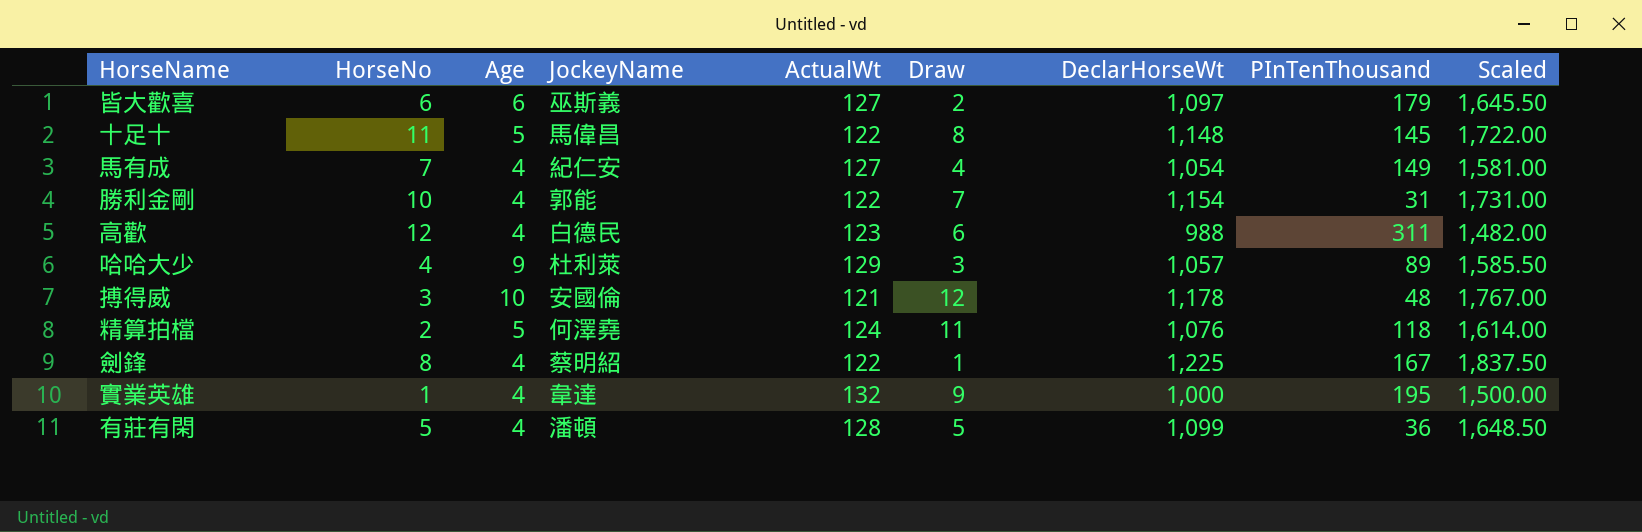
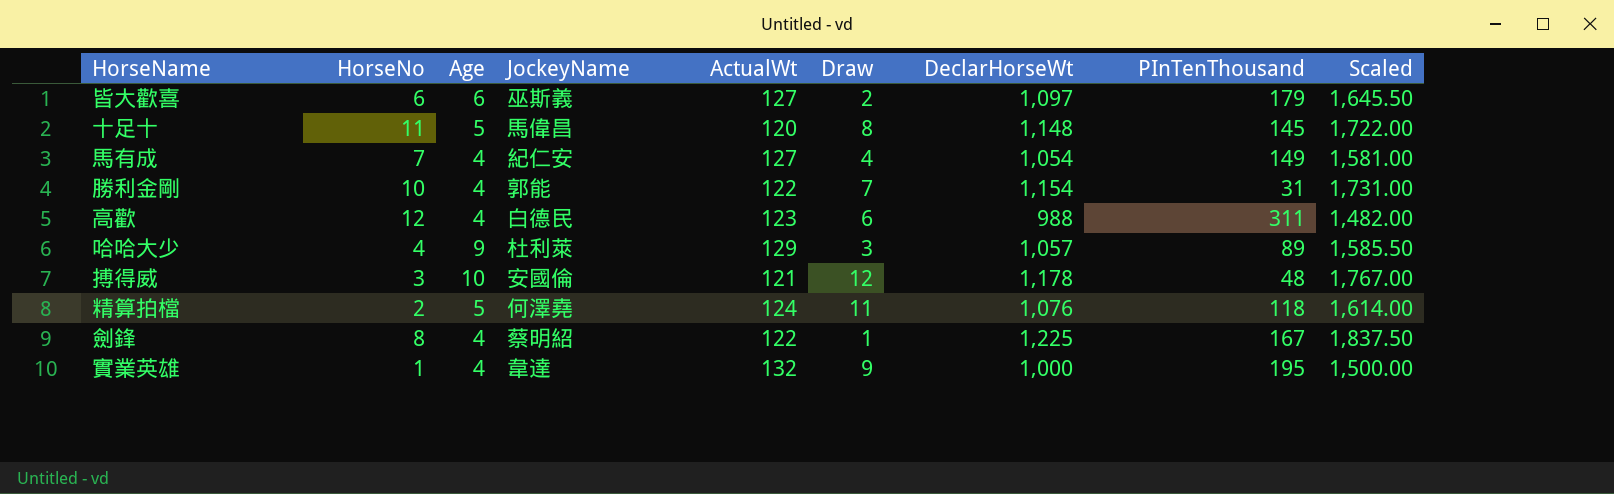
row 有莊有閑: 5 | 4 | 潘頓 | 128 | 5 | 1,099 | 36 | 1,648.50 -> none
十足十 | ActualWt: 122 -> 120

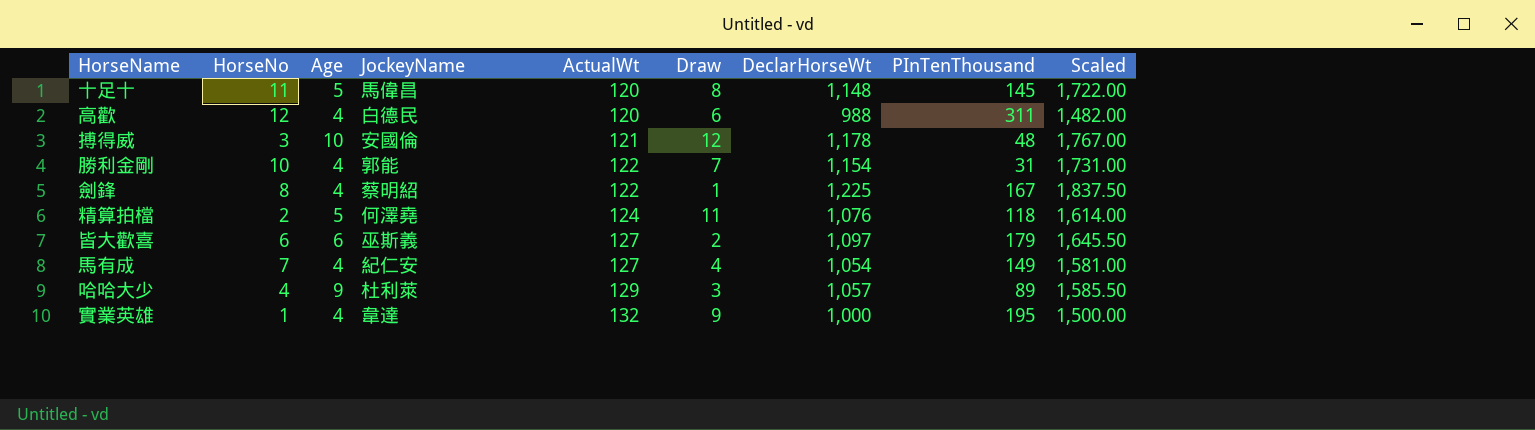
row order: none -> ActualWt ascending
高歡 | ActualWt: 123 -> 120

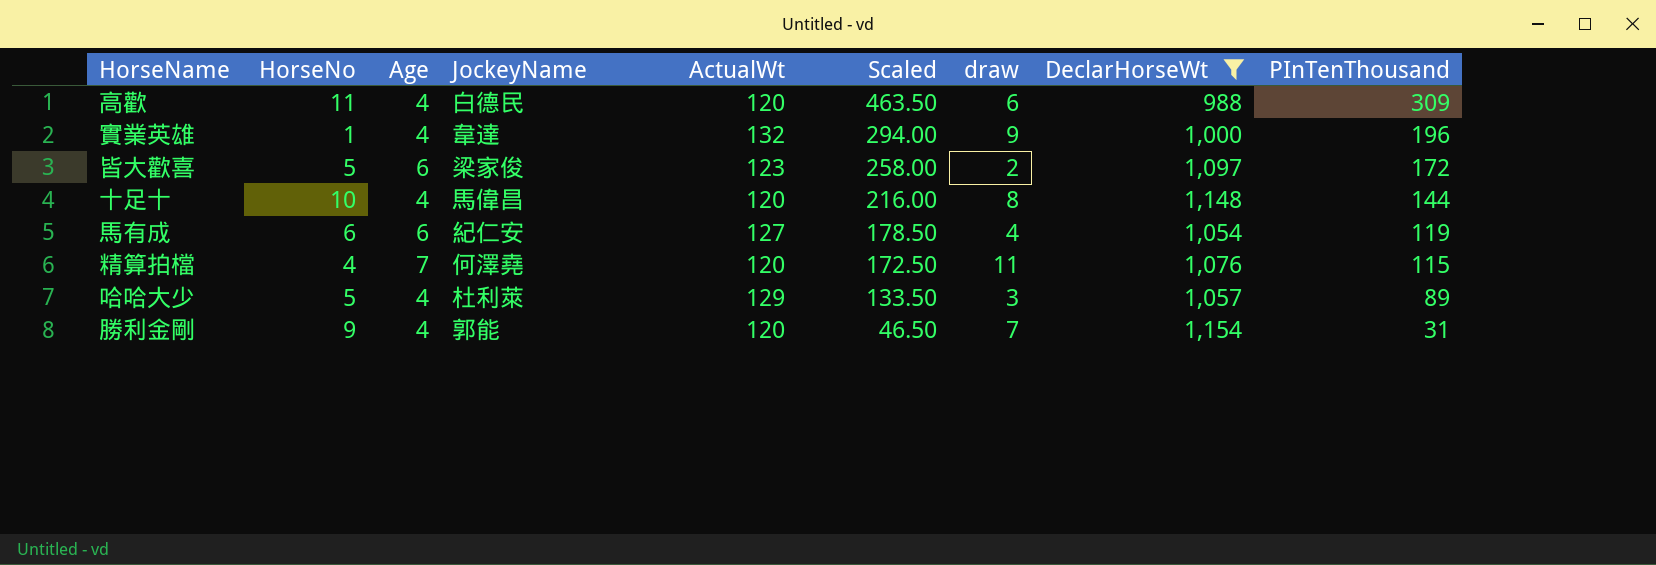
filter: none -> DeclarHorseWt <= 1,154
row order: ActualWt ascending -> Scaled descending
column Scaled | formula: [DeclarHorseWt] * 1.5 -> [PInTenThousand] * 1.5
column Scaled | position: 9 -> 6
column name: Draw -> draw
高歡 | HorseNo: 12 -> 11
高歡 | PInTenThousand: 311 -> 309
實業英雄 | PInTenThousand: 195 -> 196
皆大歡喜 | HorseNo: 6 -> 5
皆大歡喜 | JockeyName: 巫斯義 -> 梁家俊
皆大歡喜 | ActualWt: 127 -> 123
皆大歡喜 | PInTenThousand: 179 -> 172
十足十 | HorseNo: 11 -> 10
十足十 | Age: 5 -> 4
十足十 | PInTenThousand: 145 -> 144
馬有成 | HorseNo: 7 -> 6
馬有成 | Age: 4 -> 6
馬有成 | PInTenThousand: 149 -> 119
精算拍檔 | HorseNo: 2 -> 4
精算拍檔 | Age: 5 -> 7
精算拍檔 | ActualWt: 124 -> 120
精算拍檔 | PInTenThousand: 118 -> 115
哈哈大少 | HorseNo: 4 -> 5
哈哈大少 | Age: 9 -> 4
勝利金剛 | HorseNo: 10 -> 9
勝利金剛 | ActualWt: 122 -> 120

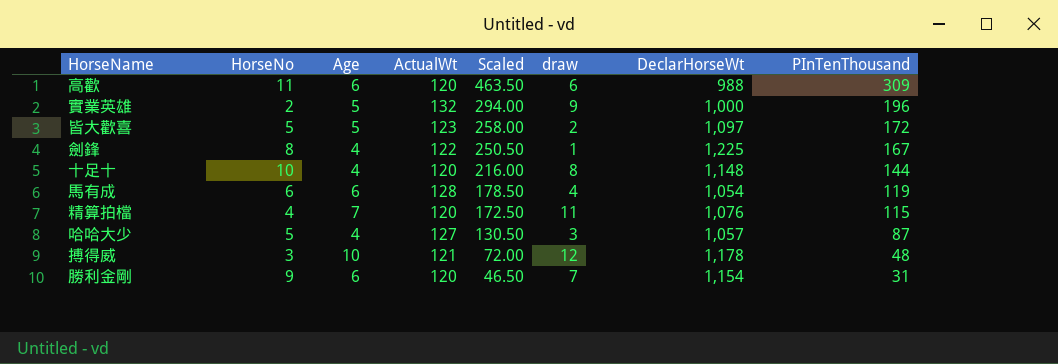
filter: DeclarHorseWt <= 1,154 -> none
column JockeyName | position: 4 -> none
高歡 | Age: 4 -> 6
實業英雄 | HorseNo: 1 -> 2
實業英雄 | Age: 4 -> 5
皆大歡喜 | Age: 6 -> 5
馬有成 | ActualWt: 127 -> 128
哈哈大少 | ActualWt: 129 -> 127
哈哈大少 | Scaled: 133.50 -> 130.50
哈哈大少 | PInTenThousand: 89 -> 87
勝利金剛 | Age: 4 -> 6

